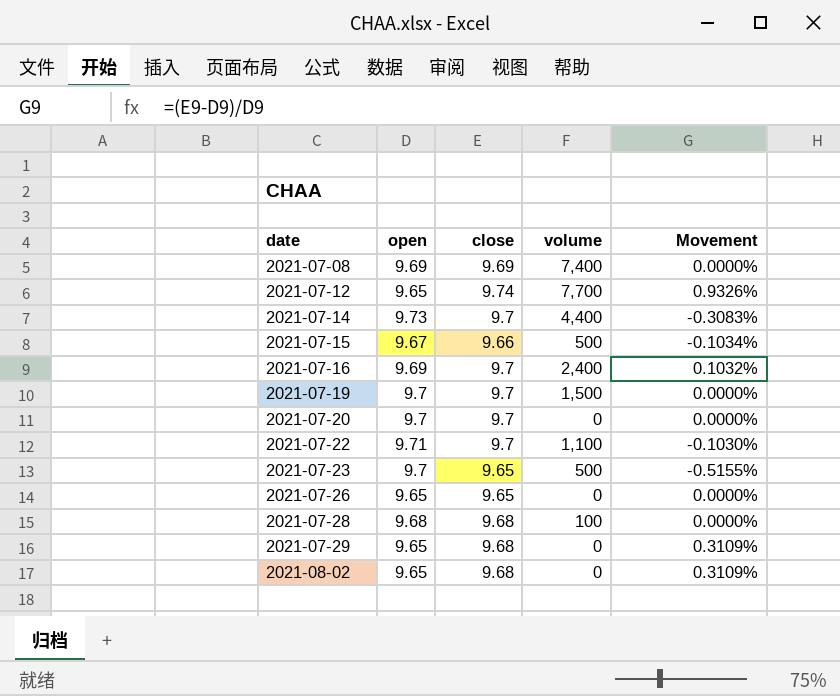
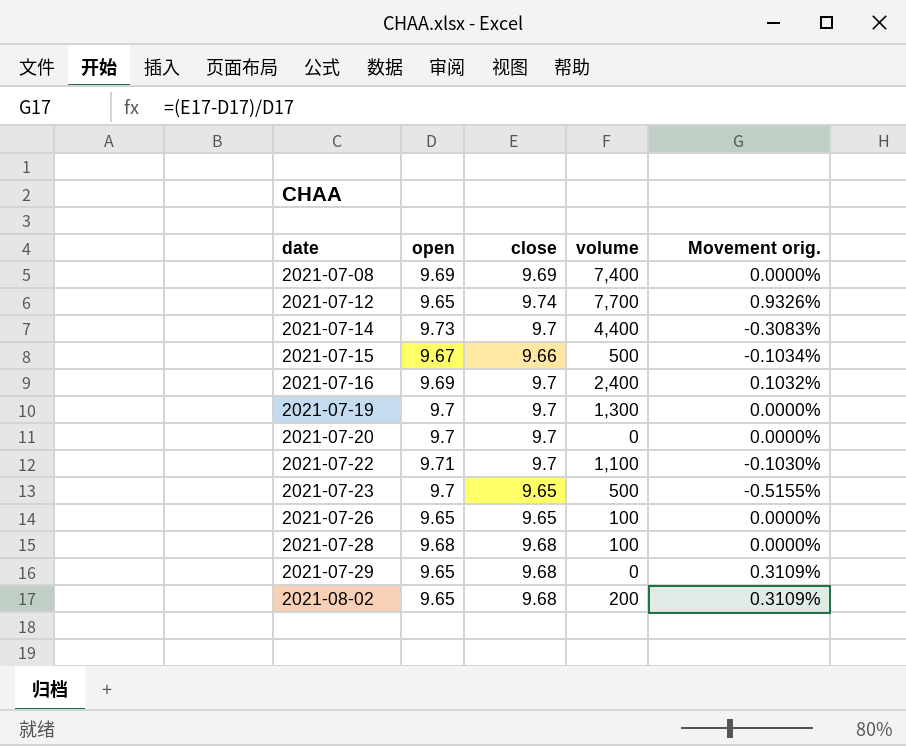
column name: Movement -> Movement orig.
2021-07-19 | volume: 1,500 -> 1,300
2021-07-26 | volume: 0 -> 100
2021-08-02 | volume: 0 -> 200

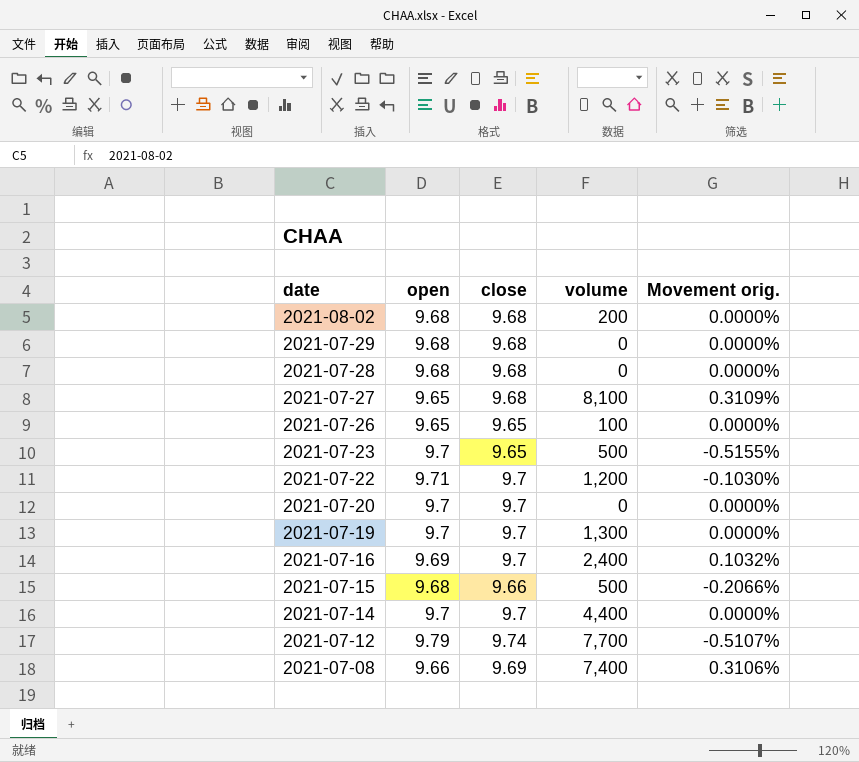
row order: date ascending -> date descending
2021-08-02 | open: 9.65 -> 9.68
2021-08-02 | Movement orig.: 0.3109% -> 0.0000%
2021-07-29 | open: 9.65 -> 9.68
2021-07-29 | Movement orig.: 0.3109% -> 0.0000%
2021-07-28 | volume: 100 -> 0
row 2021-07-27: none -> 9.65 | 9.68 | 8,100 | 0.3109%
2021-07-22 | volume: 1,100 -> 1,200
2021-07-15 | open: 9.67 -> 9.68
2021-07-15 | Movement orig.: -0.1034% -> -0.2066%
2021-07-14 | open: 9.73 -> 9.7
2021-07-14 | Movement orig.: -0.3083% -> 0.0000%
2021-07-12 | open: 9.65 -> 9.79
2021-07-12 | Movement orig.: 0.9326% -> -0.5107%
2021-07-08 | open: 9.69 -> 9.66
2021-07-08 | Movement orig.: 0.0000% -> 0.3106%

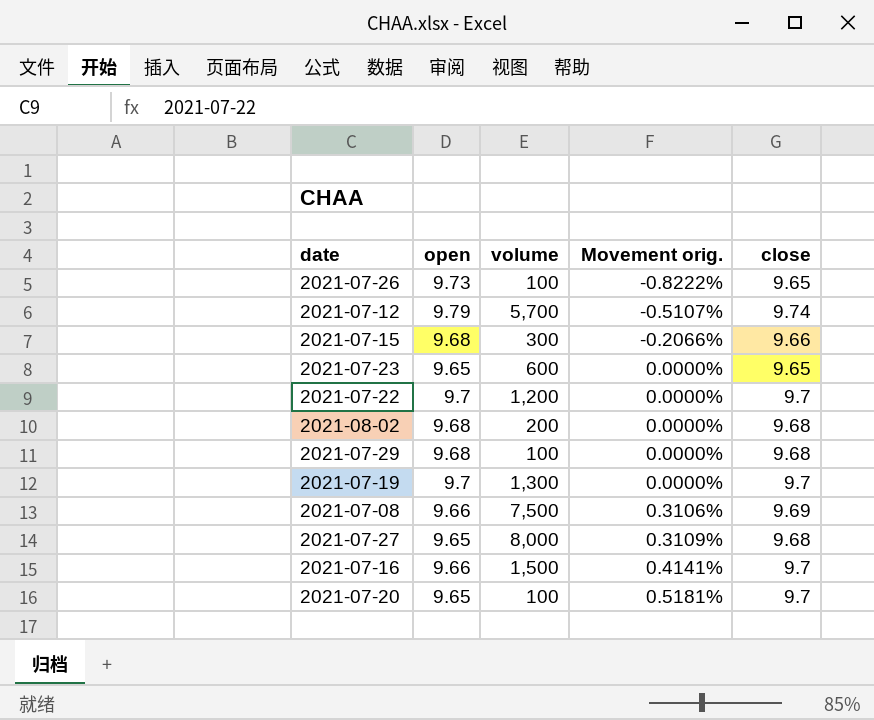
row order: date descending -> Movement orig. ascending
column close | position: 3 -> 5
row 2021-07-28: 9.68 | 9.68 | 0 | 0.0000% -> none
row 2021-07-14: 9.7 | 9.7 | 4,400 | 0.0000% -> none
2021-07-26 | open: 9.65 -> 9.73
2021-07-26 | Movement orig.: 0.0000% -> -0.8222%
2021-07-12 | volume: 7,700 -> 5,700
2021-07-15 | volume: 500 -> 300
2021-07-23 | open: 9.7 -> 9.65
2021-07-23 | volume: 500 -> 600
2021-07-23 | Movement orig.: -0.5155% -> 0.0000%
2021-07-22 | open: 9.71 -> 9.7
2021-07-22 | Movement orig.: -0.1030% -> 0.0000%
2021-07-29 | volume: 0 -> 100
2021-07-08 | volume: 7,400 -> 7,500
2021-07-27 | volume: 8,100 -> 8,000
2021-07-16 | open: 9.69 -> 9.66
2021-07-16 | volume: 2,400 -> 1,500
2021-07-16 | Movement orig.: 0.1032% -> 0.4141%
2021-07-20 | open: 9.7 -> 9.65
2021-07-20 | volume: 0 -> 100
2021-07-20 | Movement orig.: 0.0000% -> 0.5181%

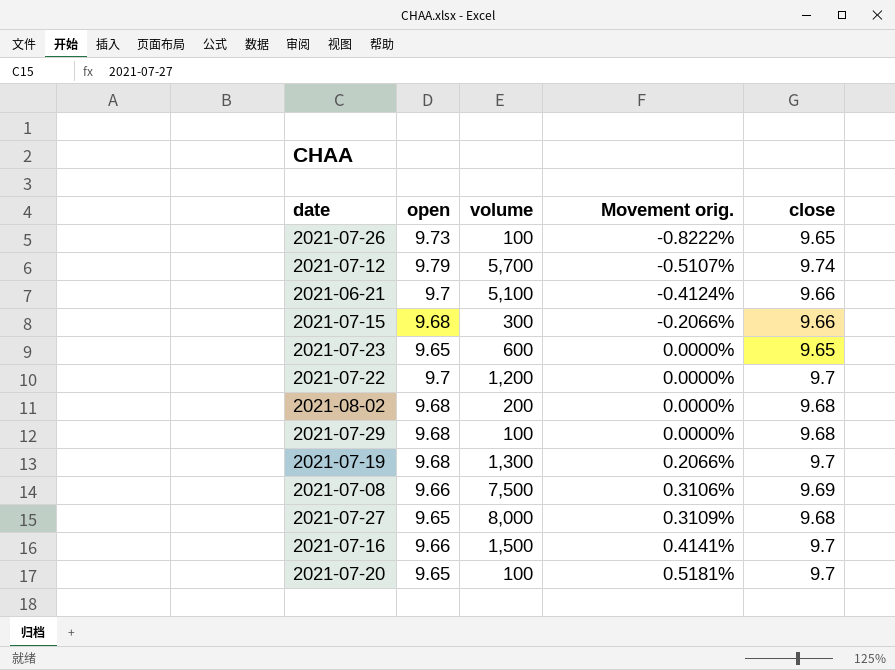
row 2021-06-21: none -> 9.7 | 5,100 | -0.4124% | 9.66
2021-07-19 | open: 9.7 -> 9.68
2021-07-19 | Movement orig.: 0.0000% -> 0.2066%

